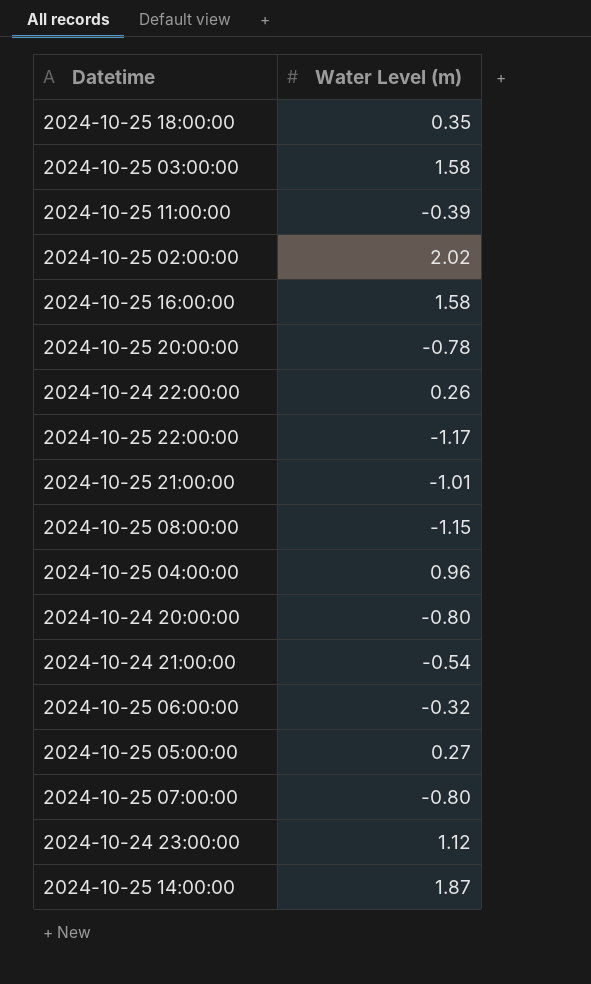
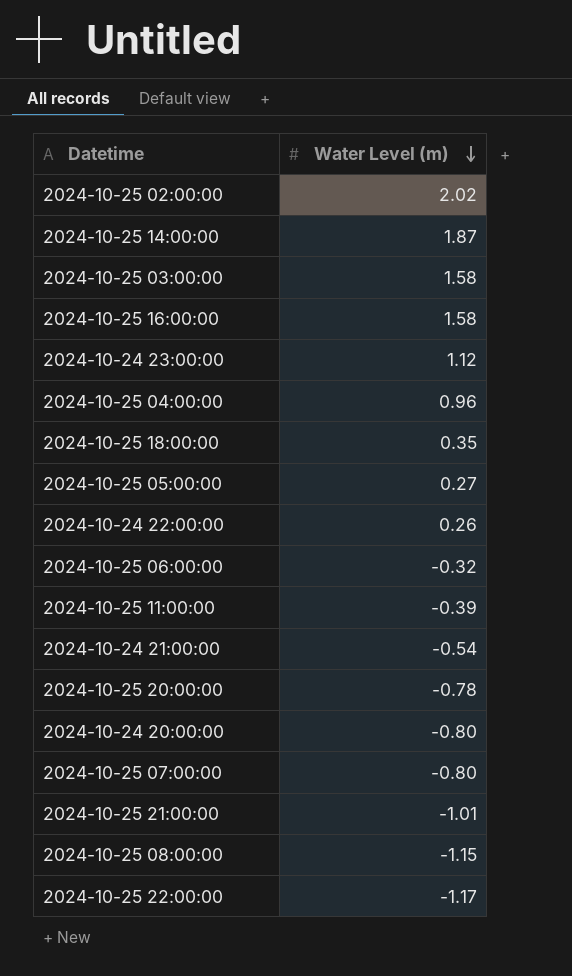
row order: none -> Water Level (m) descending

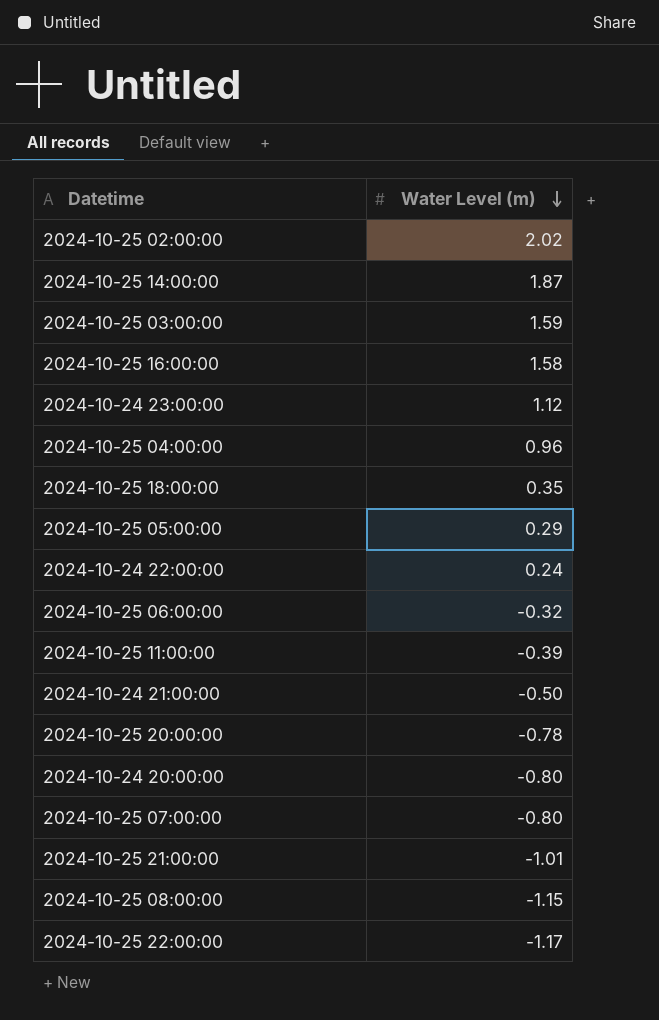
2024-10-25 03:00:00 | Water Level (m): 1.58 -> 1.59
2024-10-25 05:00:00 | Water Level (m): 0.27 -> 0.29
2024-10-24 22:00:00 | Water Level (m): 0.26 -> 0.24
2024-10-24 21:00:00 | Water Level (m): -0.54 -> -0.50

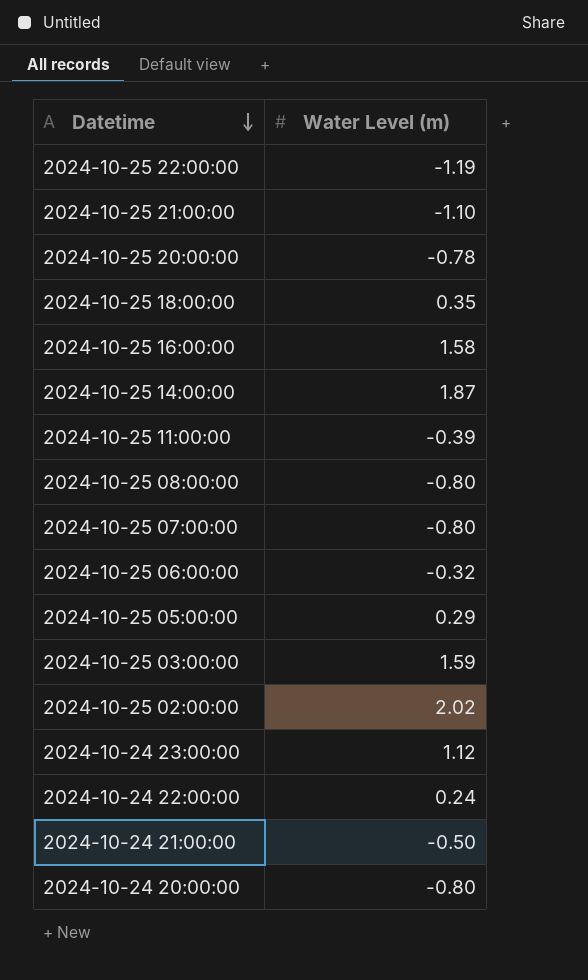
row order: Water Level (m) descending -> Datetime descending
row 2024-10-25 04:00:00: 0.96 -> none
2024-10-25 22:00:00 | Water Level (m): -1.17 -> -1.19
2024-10-25 21:00:00 | Water Level (m): -1.01 -> -1.10
2024-10-25 08:00:00 | Water Level (m): -1.15 -> -0.80

